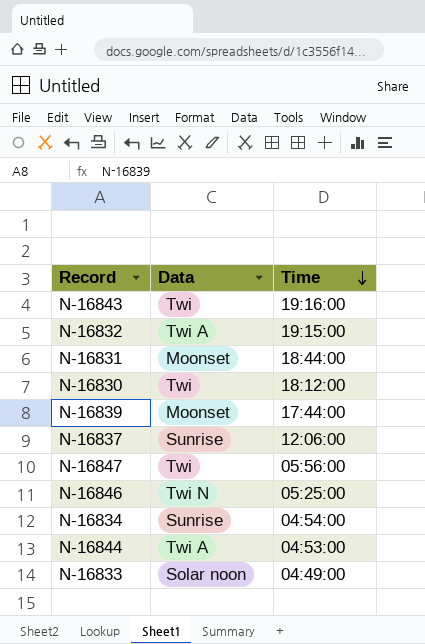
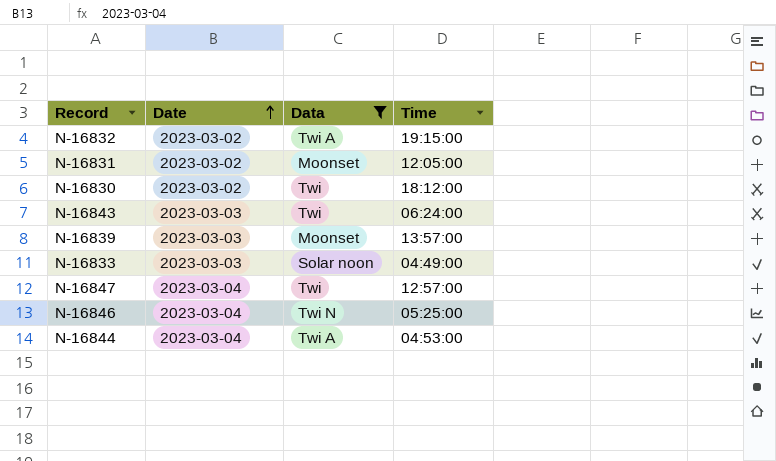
filter: none -> Data != Sunrise
row order: Time descending -> Date ascending
column Date | position: none -> 2
N-16831 | Time: 18:44:00 -> 12:05:00
N-16843 | Time: 19:16:00 -> 06:24:00
N-16839 | Time: 17:44:00 -> 13:57:00
N-16847 | Time: 05:56:00 -> 12:57:00

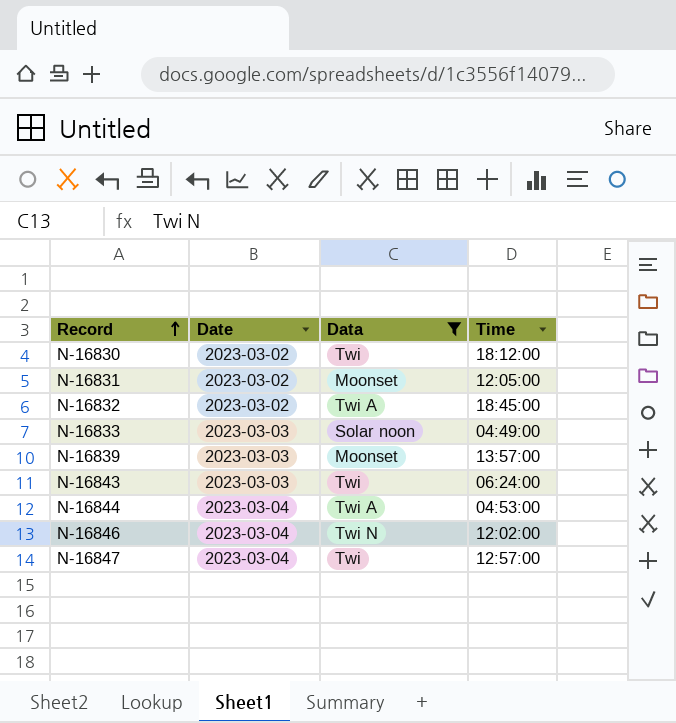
row order: Date ascending -> Record ascending
N-16832 | Time: 19:15:00 -> 18:45:00
N-16846 | Time: 05:25:00 -> 12:02:00

